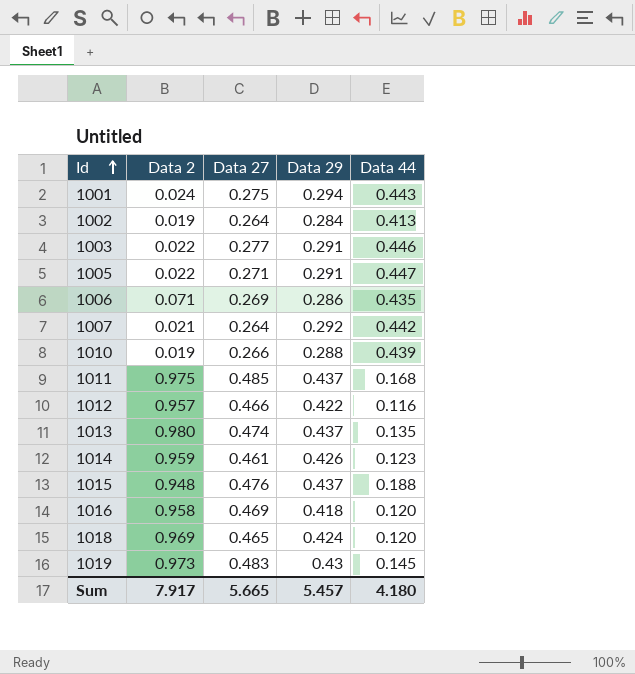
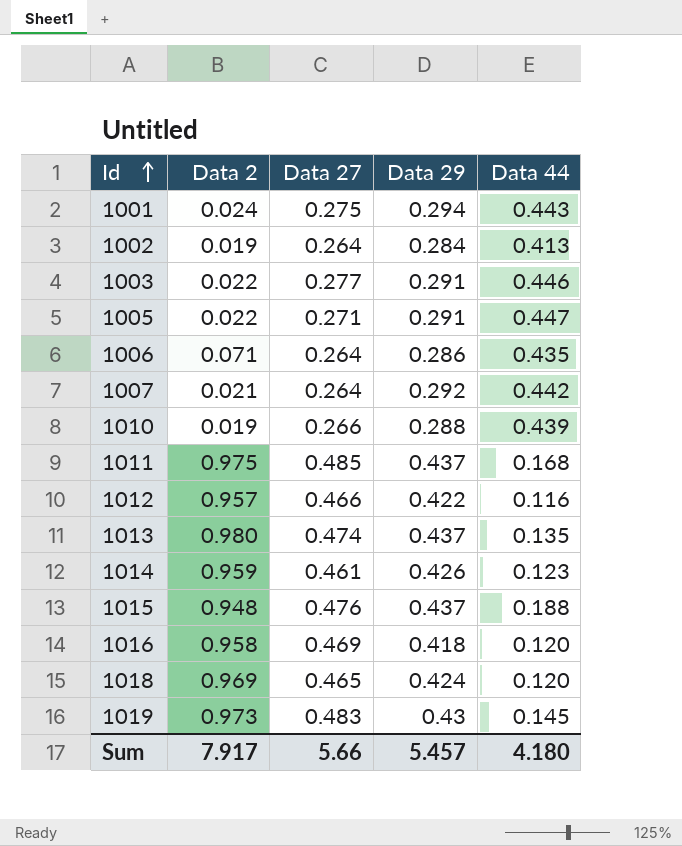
1006 | Data 27: 0.269 -> 0.264
Sum | Data 27: 5.665 -> 5.66

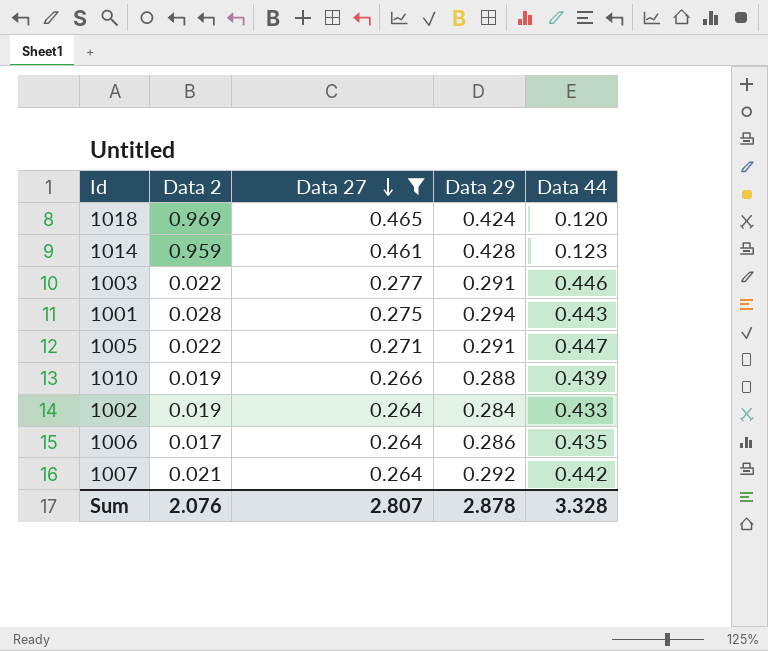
filter: none -> Data 27 <= 0.465
row order: Id ascending -> Data 27 descending
1014 | Data 29: 0.426 -> 0.428
1001 | Data 2: 0.024 -> 0.028
1002 | Data 44: 0.413 -> 0.433
1006 | Data 2: 0.071 -> 0.017
Sum | Data 2: 7.917 -> 2.076
Sum | Data 27: 5.66 -> 2.807
Sum | Data 29: 5.457 -> 2.878
Sum | Data 44: 4.180 -> 3.328

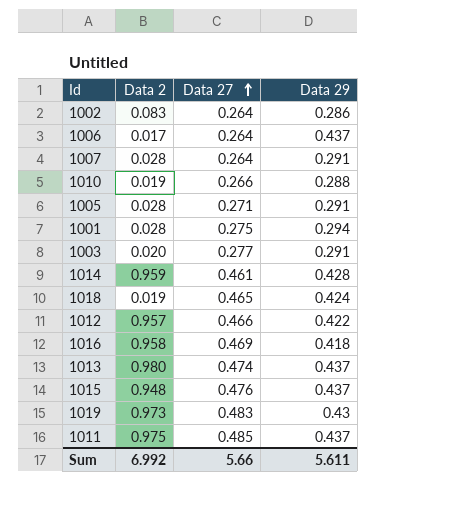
filter: Data 27 <= 0.465 -> none
row order: Data 27 descending -> Data 27 ascending
column Data 44 | position: 5 -> none
1002 | Data 2: 0.019 -> 0.083
1002 | Data 29: 0.284 -> 0.286
1006 | Data 29: 0.286 -> 0.437
1007 | Data 2: 0.021 -> 0.028
1007 | Data 29: 0.292 -> 0.291
1005 | Data 2: 0.022 -> 0.028
1003 | Data 2: 0.022 -> 0.020
1018 | Data 2: 0.969 -> 0.019
Sum | Data 2: 2.076 -> 6.992
Sum | Data 27: 2.807 -> 5.66
Sum | Data 29: 2.878 -> 5.611

